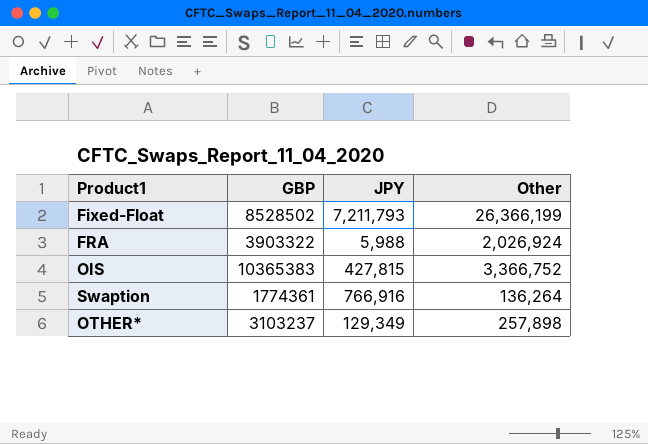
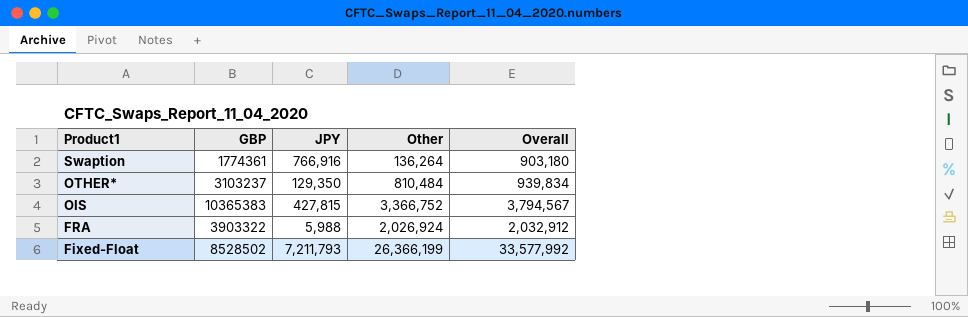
row order: none -> Product1 descending
column Overall | formula: none -> [JPY] + [Other]
OTHER* | JPY: 129,349 -> 129,350
OTHER* | Other: 257,898 -> 810,484

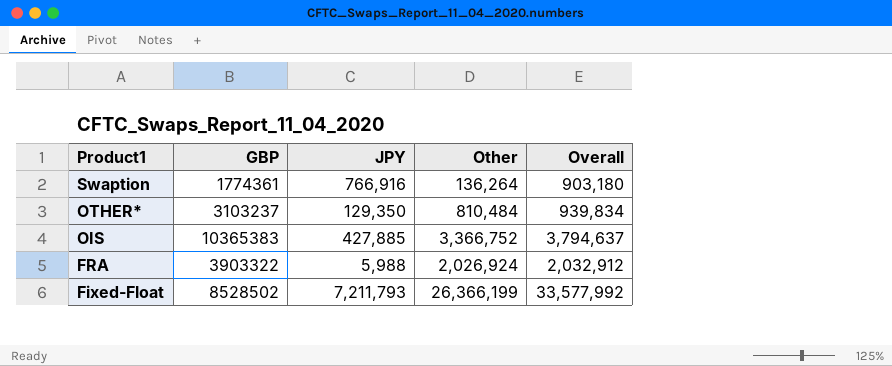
OIS | JPY: 427,815 -> 427,885
OIS | Overall: 3,794,567 -> 3,794,637

